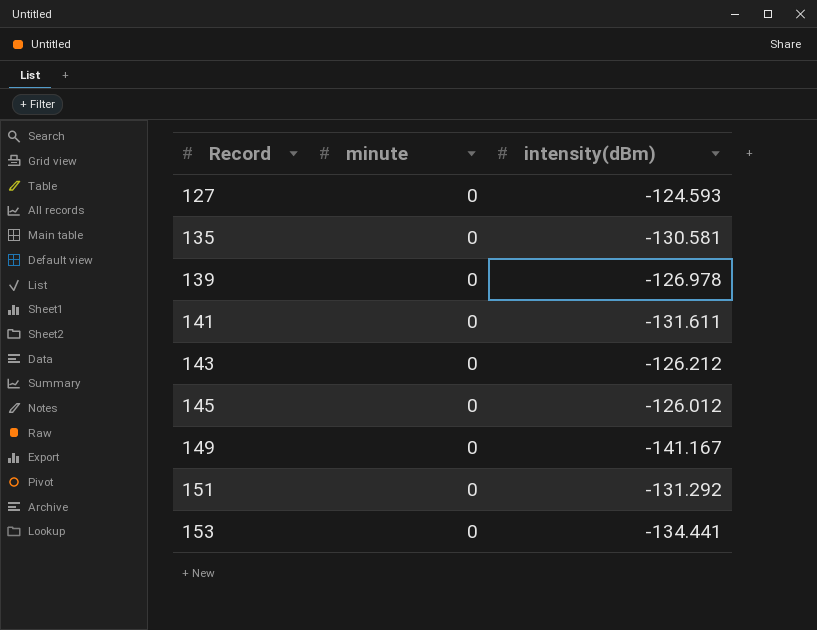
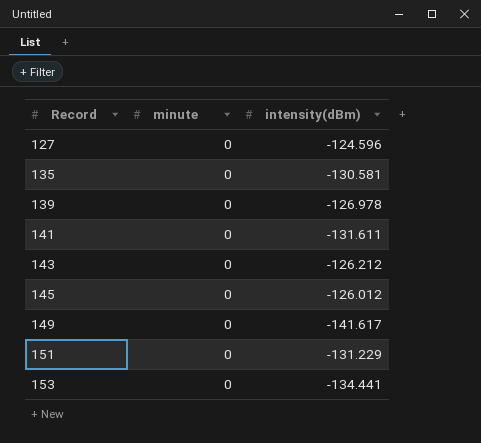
127 | intensity(dBm): -124.593 -> -124.596
149 | intensity(dBm): -141.167 -> -141.617
151 | intensity(dBm): -131.292 -> -131.229

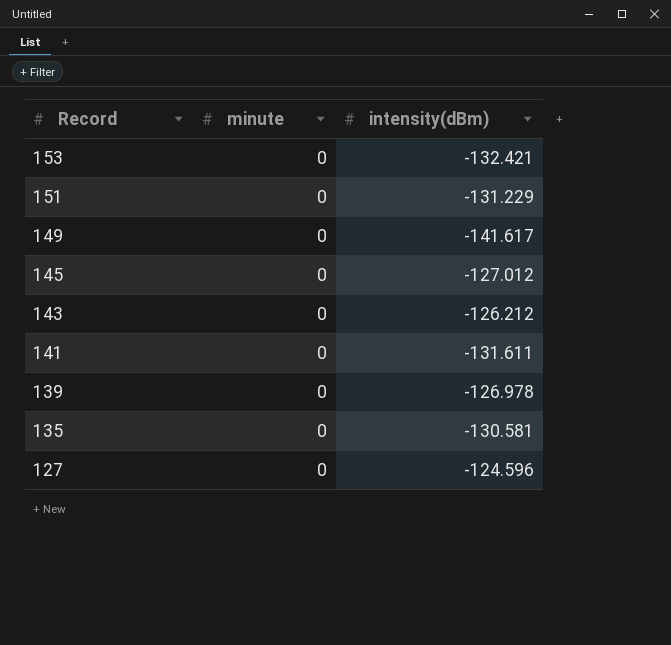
row order: Record ascending -> Record descending
153 | intensity(dBm): -134.441 -> -132.421
145 | intensity(dBm): -126.012 -> -127.012

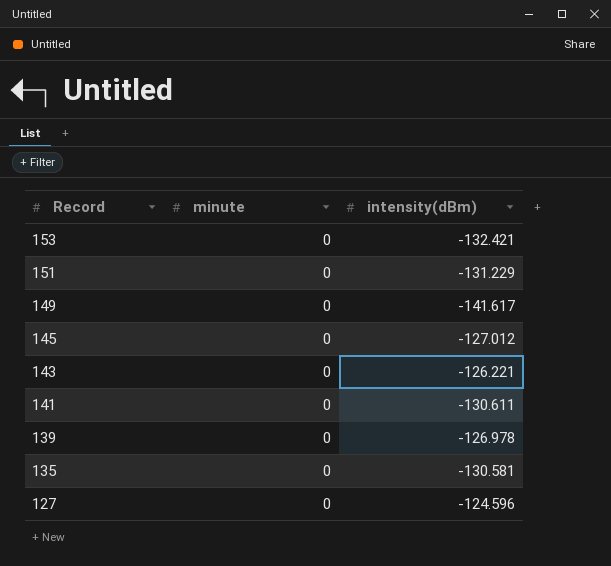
143 | intensity(dBm): -126.212 -> -126.221
141 | intensity(dBm): -131.611 -> -130.611

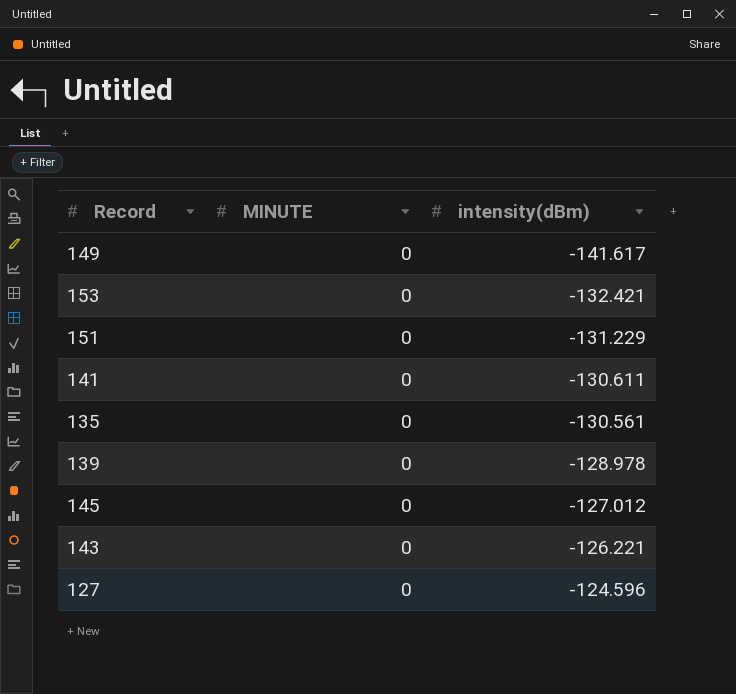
row order: Record descending -> intensity(dBm) ascending
column name: minute -> MINUTE
135 | intensity(dBm): -130.581 -> -130.561
139 | intensity(dBm): -126.978 -> -128.978

